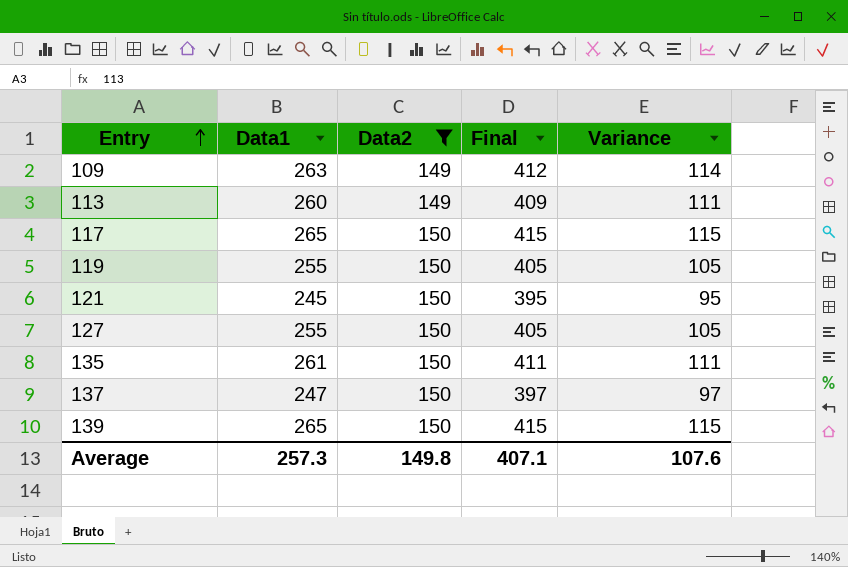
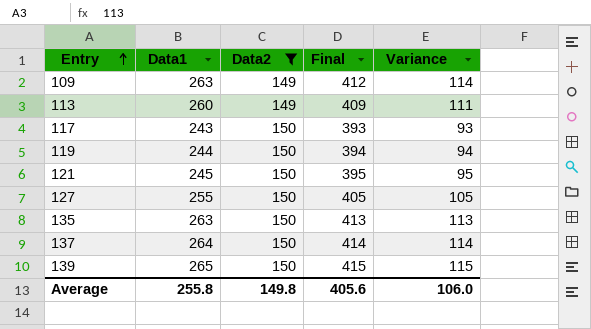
117 | Data1: 265 -> 243
117 | Final: 415 -> 393
117 | Variance: 115 -> 93
119 | Data1: 255 -> 244
119 | Final: 405 -> 394
119 | Variance: 105 -> 94
135 | Data1: 261 -> 263
135 | Final: 411 -> 413
135 | Variance: 111 -> 113
137 | Data1: 247 -> 264
137 | Final: 397 -> 414
137 | Variance: 97 -> 114
Average | Data1: 257.3 -> 255.8
Average | Final: 407.1 -> 405.6
Average | Variance: 107.6 -> 106.0

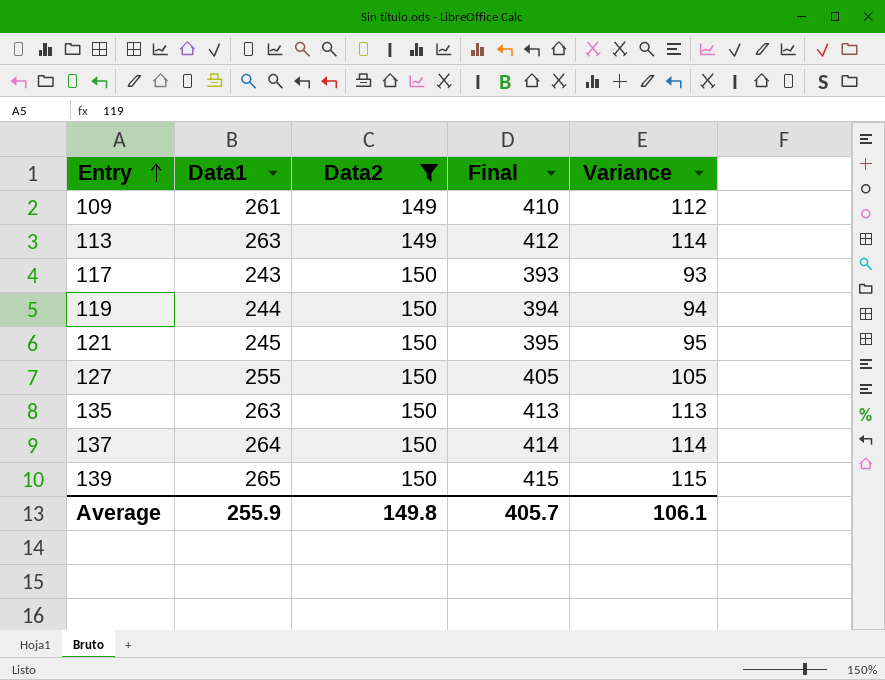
109 | Data1: 263 -> 261
109 | Final: 412 -> 410
109 | Variance: 114 -> 112
113 | Data1: 260 -> 263
113 | Final: 409 -> 412
113 | Variance: 111 -> 114
Average | Data1: 255.8 -> 255.9
Average | Final: 405.6 -> 405.7
Average | Variance: 106.0 -> 106.1

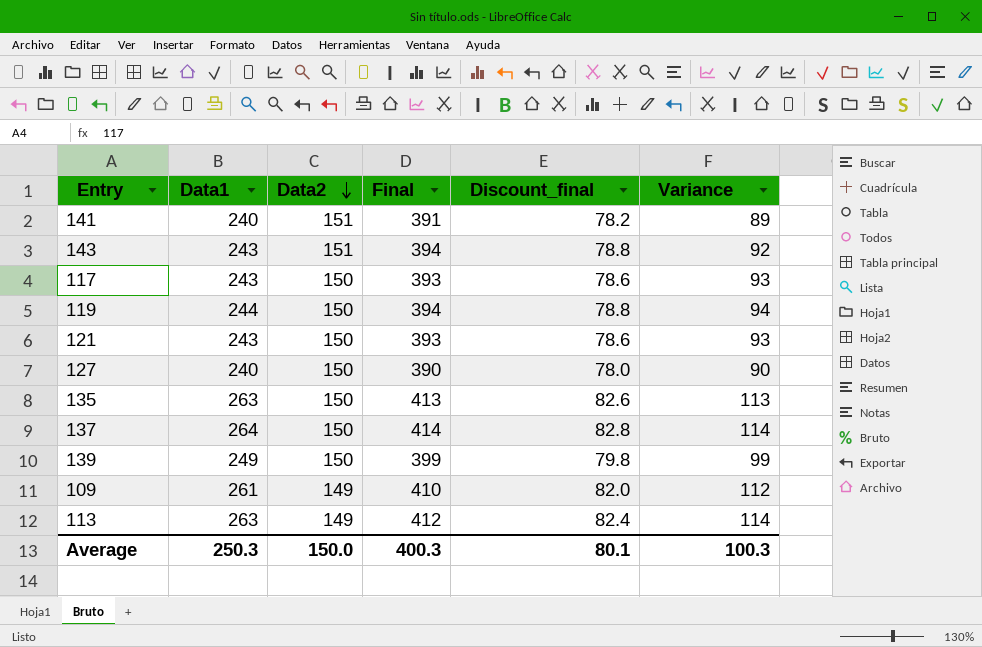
filter: Data2 != 151 -> none
row order: Entry ascending -> Data2 descending
column Discount_final | formula: none -> [Final] * 0.2
121 | Data1: 245 -> 243
121 | Final: 395 -> 393
121 | Variance: 95 -> 93
127 | Data1: 255 -> 240
127 | Final: 405 -> 390
127 | Variance: 105 -> 90
139 | Data1: 265 -> 249
139 | Final: 415 -> 399
139 | Variance: 115 -> 99
Average | Data1: 255.9 -> 250.3
Average | Data2: 149.8 -> 150.0
Average | Final: 405.7 -> 400.3
Average | Variance: 106.1 -> 100.3

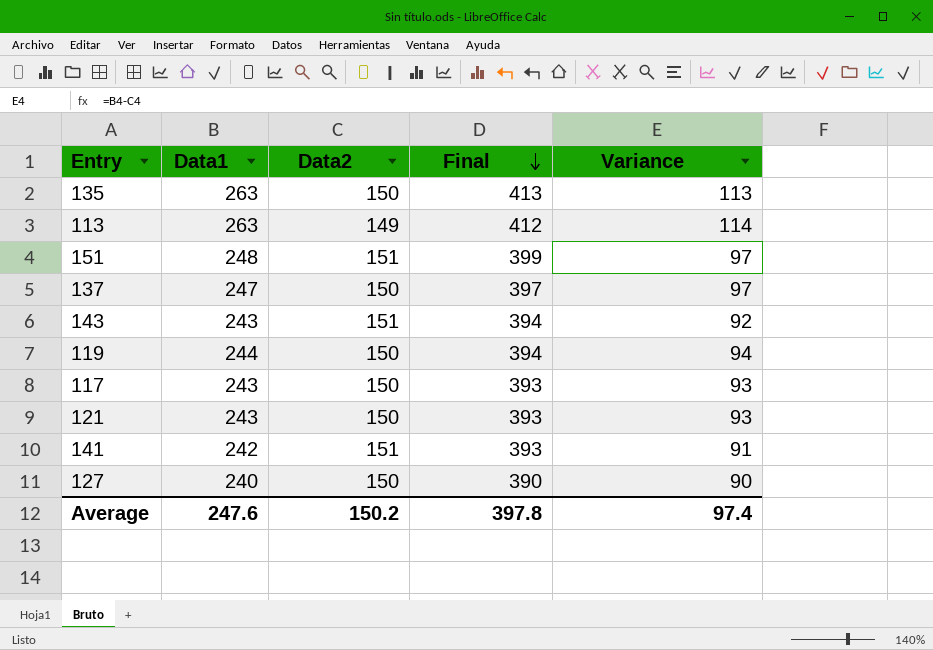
row order: Data2 descending -> Final descending
column Discount_final | formula: [Final] * 0.2 -> none
row 139: 249 | 150 | 399 | 79.8 | 99 -> none
row 109: 261 | 149 | 410 | 82.0 | 112 -> none
row 151: none -> 248 | 151 | 399 | 97
137 | Data1: 264 -> 247
137 | Final: 414 -> 397
137 | Variance: 114 -> 97
141 | Data1: 240 -> 242
141 | Final: 391 -> 393
141 | Variance: 89 -> 91
Average | Data1: 250.3 -> 247.6
Average | Data2: 150.0 -> 150.2
Average | Final: 400.3 -> 397.8
Average | Variance: 100.3 -> 97.4

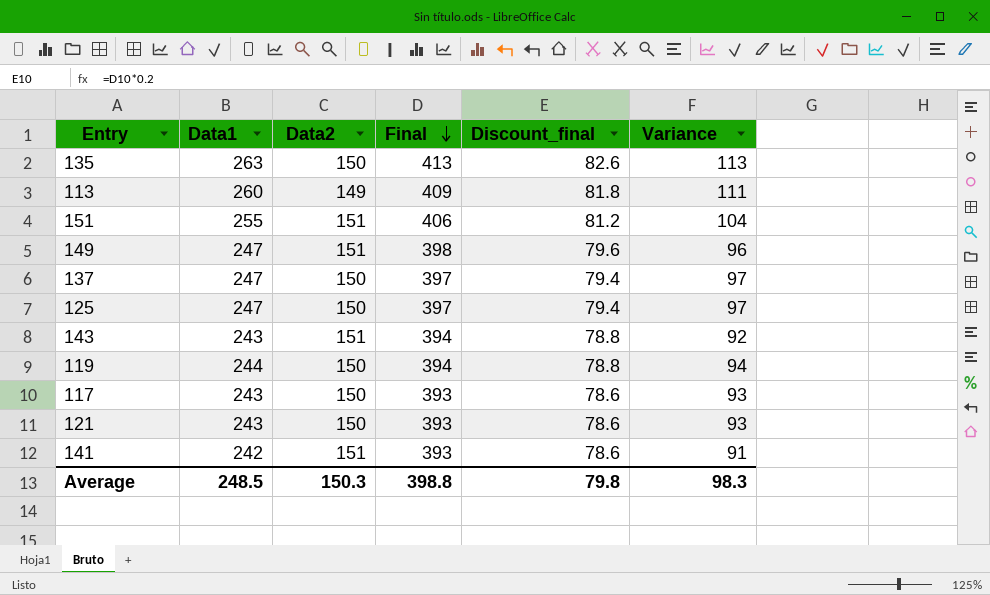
column Discount_final | formula: none -> [Final] * 0.2
row 127: 240 | 150 | 390 | 90 -> none
113 | Data1: 263 -> 260
113 | Final: 412 -> 409
113 | Variance: 114 -> 111
151 | Data1: 248 -> 255
151 | Final: 399 -> 406
151 | Variance: 97 -> 104
row 149: none -> 247 | 151 | 398 | 79.6 | 96
row 125: none -> 247 | 150 | 397 | 79.4 | 97
Average | Data1: 247.6 -> 248.5
Average | Data2: 150.2 -> 150.3
Average | Final: 397.8 -> 398.8
Average | Variance: 97.4 -> 98.3

